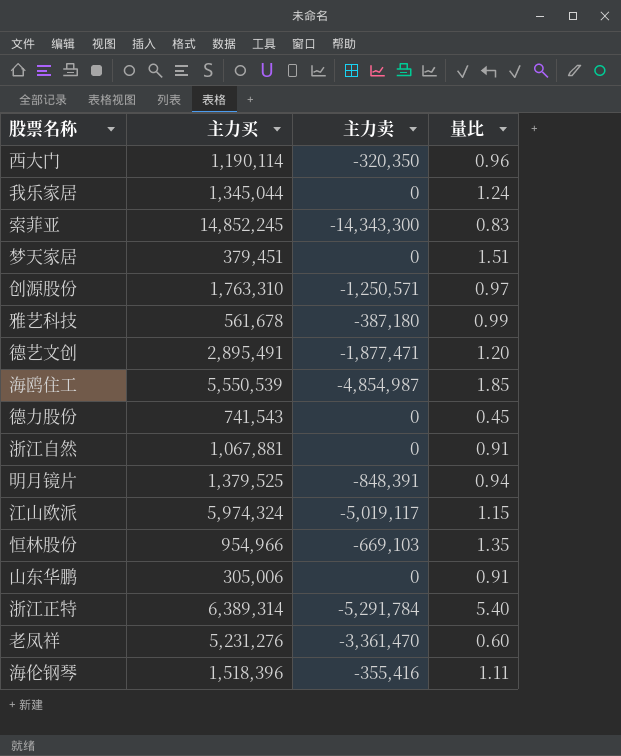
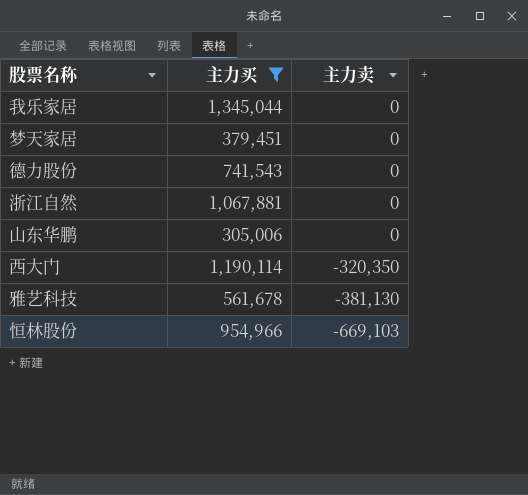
filter: none -> 主力买 <= 1,345,044
row order: none -> 主力卖 descending
column 量比 | position: 4 -> none
雅艺科技 | 主力卖: -387,180 -> -381,130

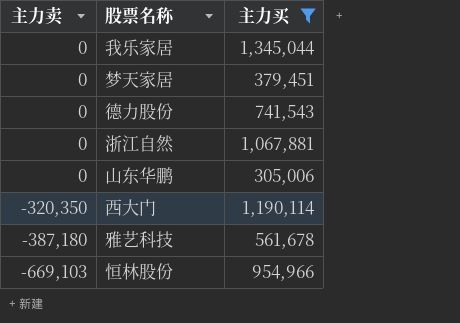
column 主力卖 | position: 3 -> 1
雅艺科技 | 主力卖: -381,130 -> -387,180

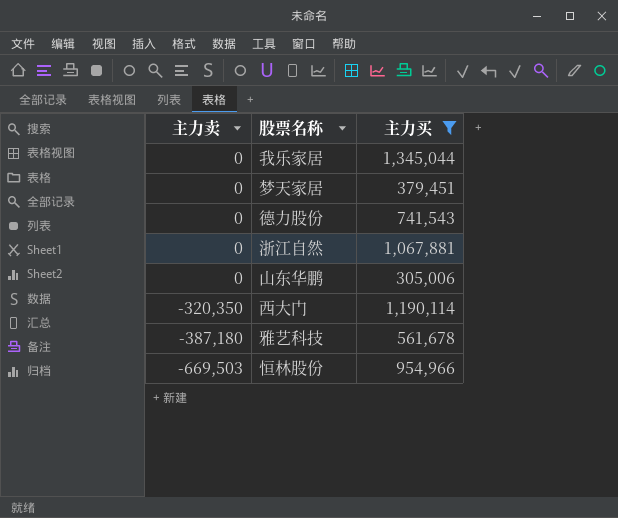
恒林股份 | 主力卖: -669,103 -> -669,503

